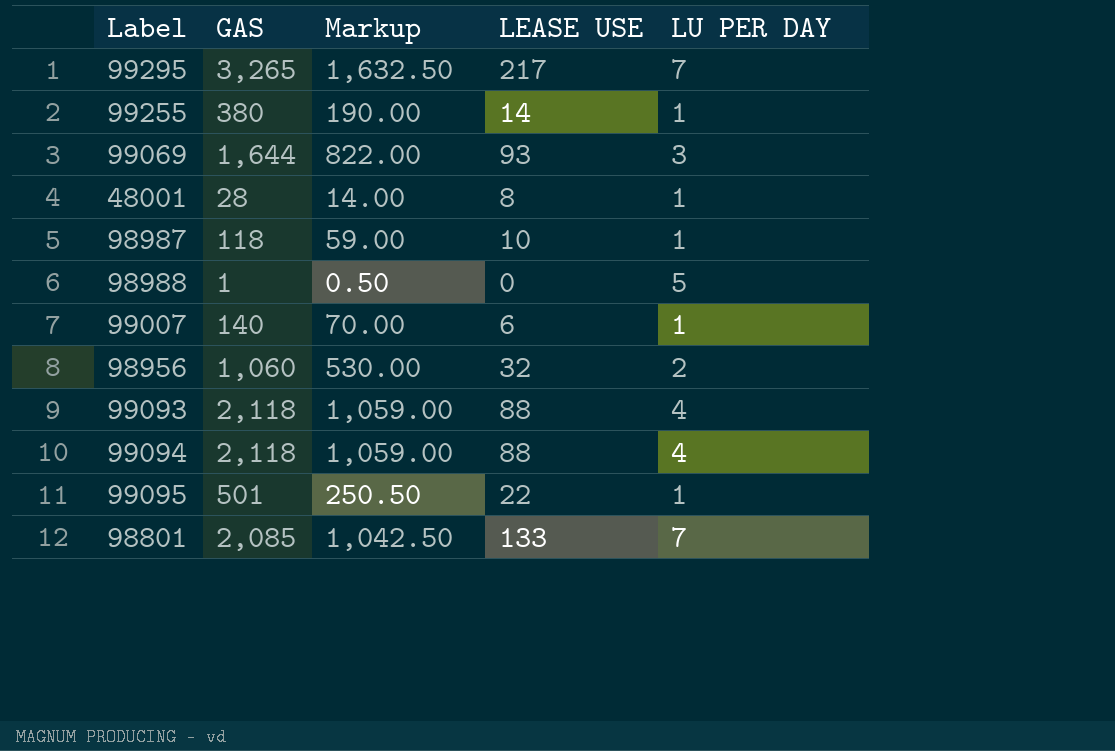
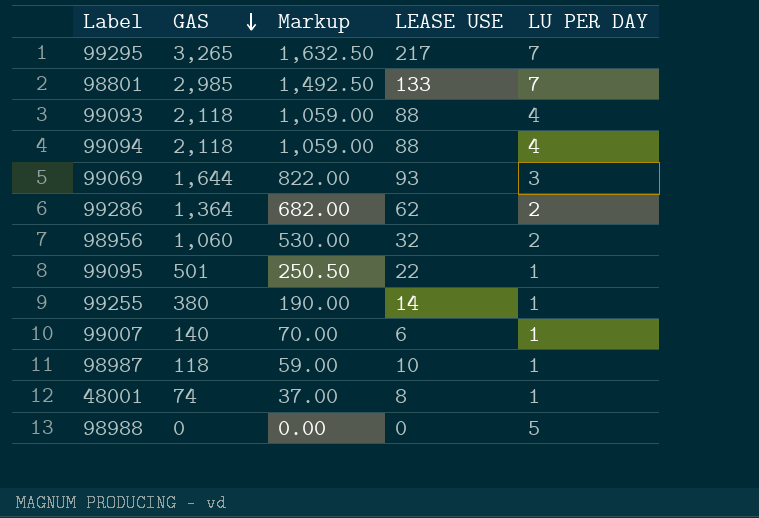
row order: none -> GAS descending
98801 | GAS: 2,085 -> 2,985
98801 | Markup: 1,042.50 -> 1,492.50
row 99286: none -> 1,364 | 682.00 | 62 | 2
48001 | GAS: 28 -> 74
48001 | Markup: 14.00 -> 37.00
98988 | GAS: 1 -> 0
98988 | Markup: 0.50 -> 0.00

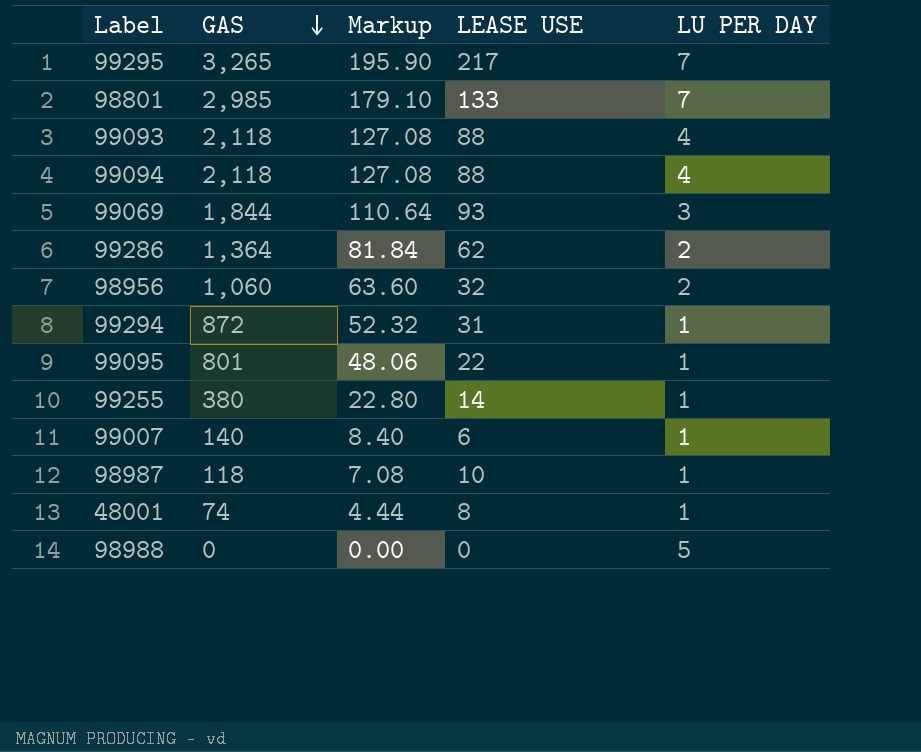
column Markup | formula: [GAS] * 0.5 -> [GAS] * 0.06
99069 | GAS: 1,644 -> 1,844
row 99294: none -> 872 | 52.32 | 31 | 1
99095 | GAS: 501 -> 801

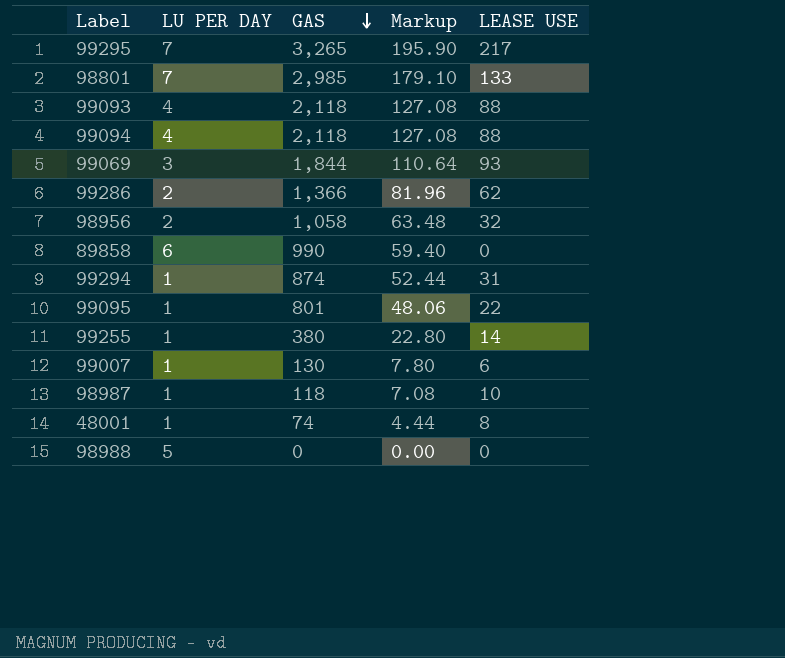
column LU PER DAY | position: 5 -> 2
99286 | GAS: 1,364 -> 1,366
99286 | Markup: 81.84 -> 81.96
98956 | GAS: 1,060 -> 1,058
98956 | Markup: 63.60 -> 63.48
row 89858: none -> 6 | 990 | 59.40 | 0
99294 | GAS: 872 -> 874
99294 | Markup: 52.32 -> 52.44
99007 | GAS: 140 -> 130
99007 | Markup: 8.40 -> 7.80

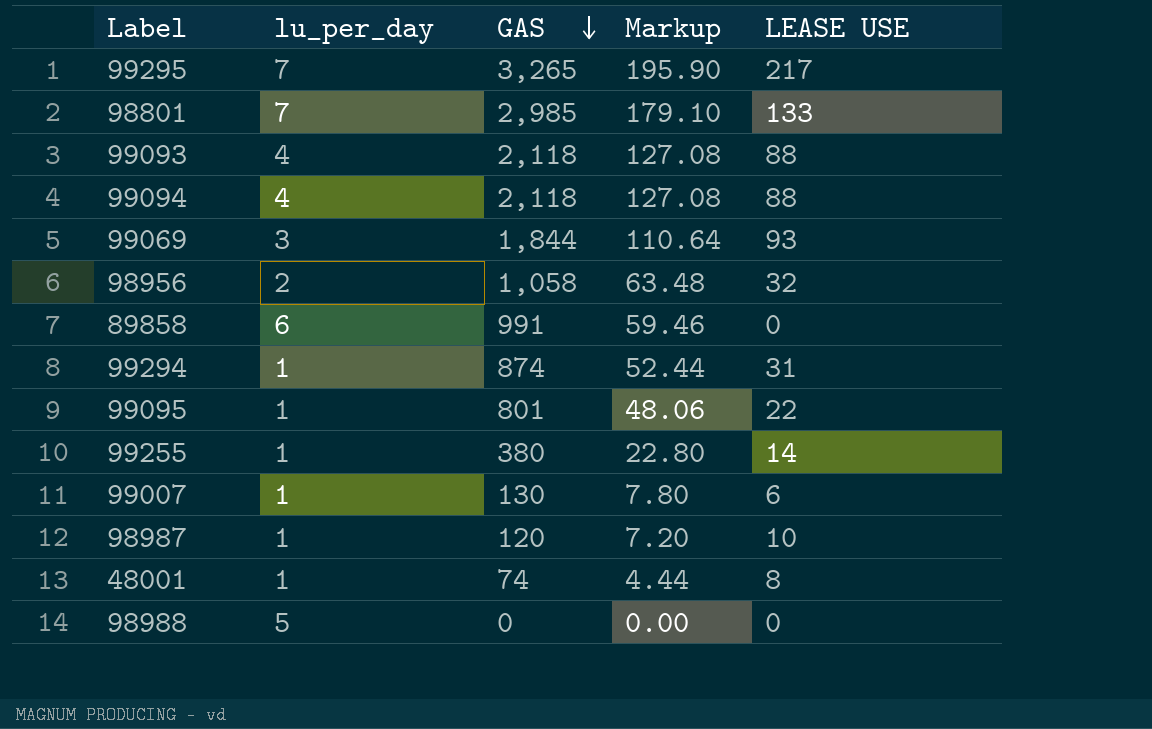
column name: LU PER DAY -> lu_per_day
row 99286: 2 | 1,366 | 81.96 | 62 -> none
89858 | GAS: 990 -> 991
89858 | Markup: 59.40 -> 59.46
98987 | GAS: 118 -> 120
98987 | Markup: 7.08 -> 7.20

